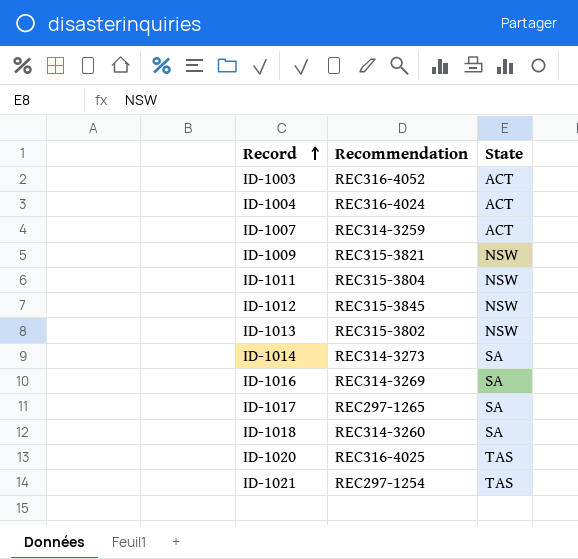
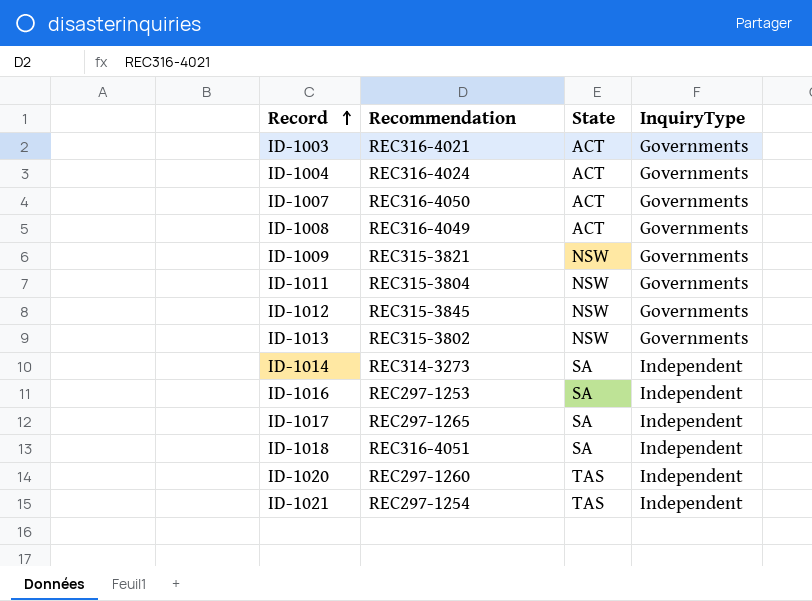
column InquiryType | position: none -> 4
ID-1003 | Recommendation: REC316-4052 -> REC316-4021
ID-1007 | Recommendation: REC314-3259 -> REC316-4050
row ID-1008: none -> REC316-4049 | ACT | Governments
ID-1016 | Recommendation: REC314-3269 -> REC297-1253
ID-1018 | Recommendation: REC314-3260 -> REC316-4051
ID-1020 | Recommendation: REC316-4025 -> REC297-1260

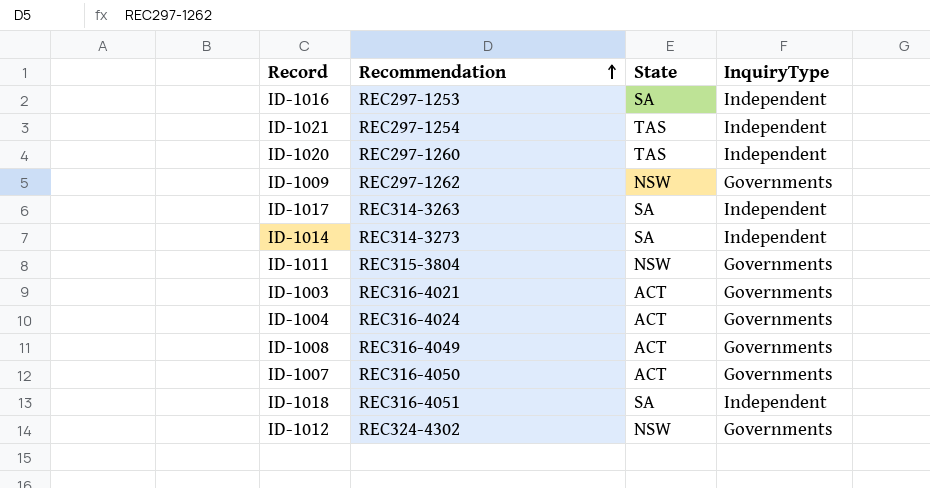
row order: Record ascending -> Recommendation ascending
row ID-1013: REC315-3802 | NSW | Governments -> none
ID-1009 | Recommendation: REC315-3821 -> REC297-1262
ID-1017 | Recommendation: REC297-1265 -> REC314-3263
ID-1012 | Recommendation: REC315-3845 -> REC324-4302

